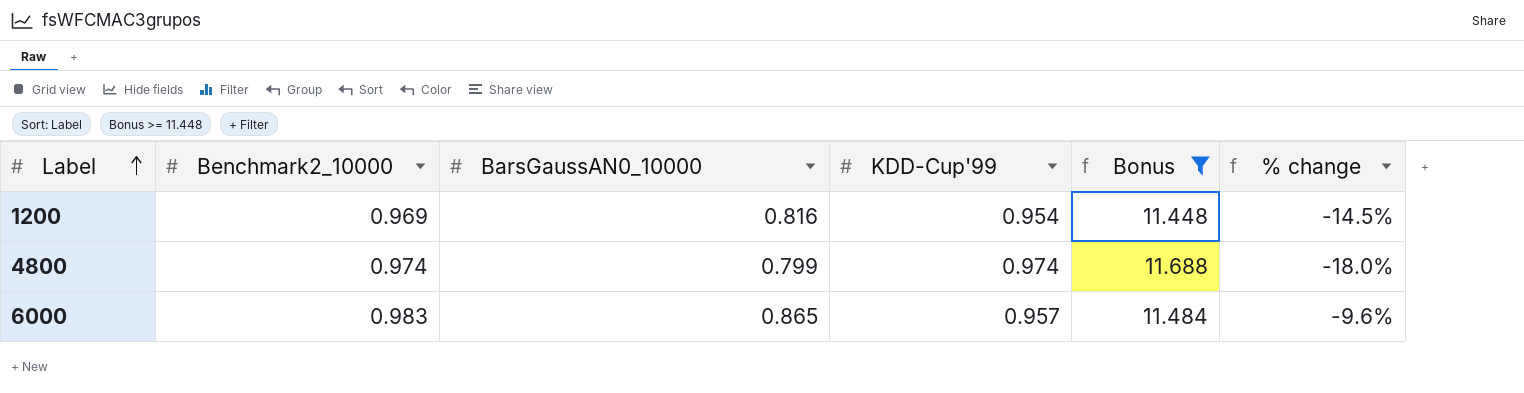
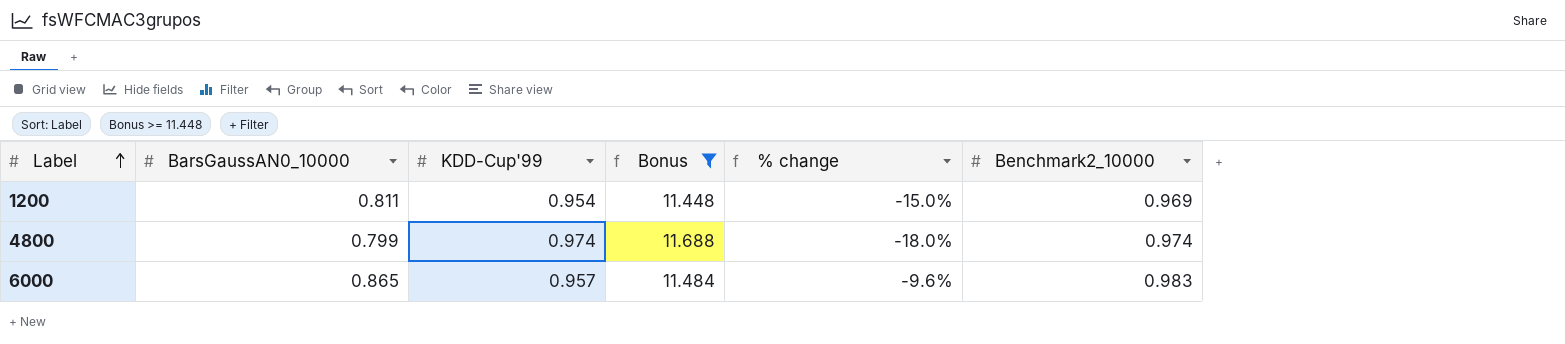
column Benchmark2_10000 | position: 2 -> 6
1200 | BarsGaussAN0_10000: 0.816 -> 0.811
1200 | % change: -14.5% -> -15.0%

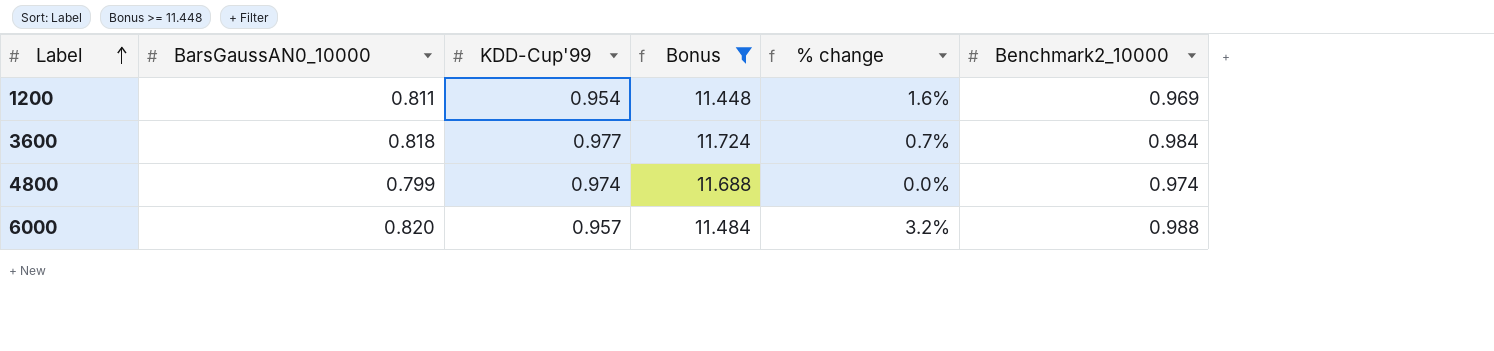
column % change | formula: ([BarsGaussAN0_10000] - [KDD-Cup'99]) / [KDD-Cup'99] -> ([Benchmark2_10000] - [KDD-Cup'99]) / [KDD-Cup'99]
row 3600: none -> 0.818 | 0.977 | 11.724 | 0.7% | 0.984
6000 | BarsGaussAN0_10000: 0.865 -> 0.820
6000 | Benchmark2_10000: 0.983 -> 0.988

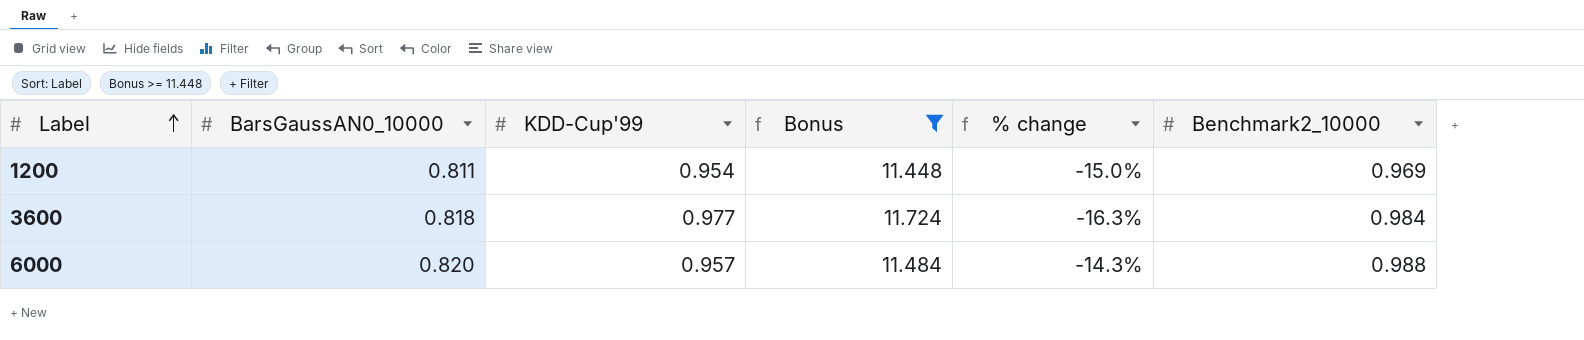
column % change | formula: ([Benchmark2_10000] - [KDD-Cup'99]) / [KDD-Cup'99] -> ([BarsGaussAN0_10000] - [KDD-Cup'99]) / [KDD-Cup'99]
row 4800: 0.799 | 0.974 | 11.688 | 0.0% | 0.974 -> none

